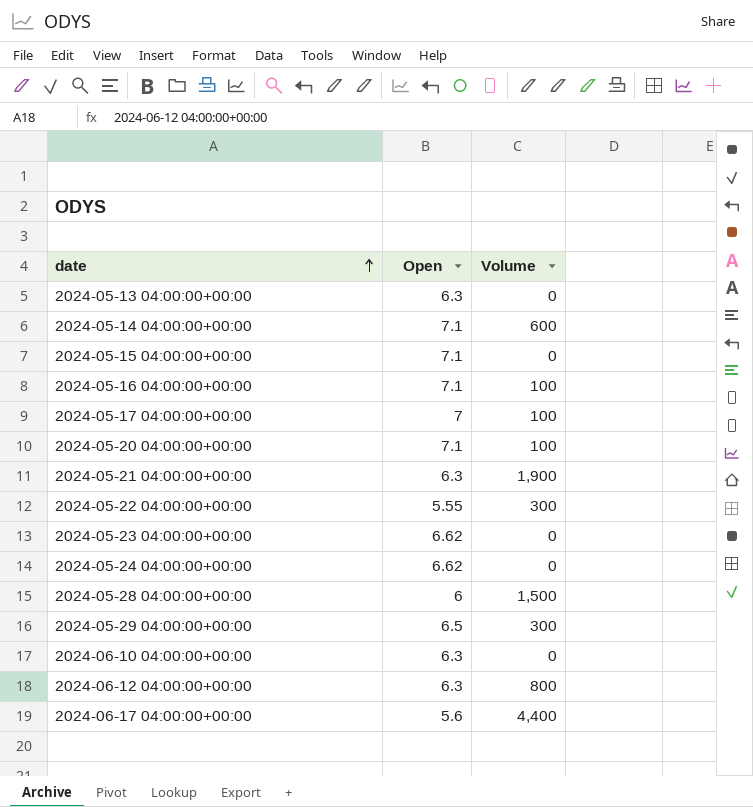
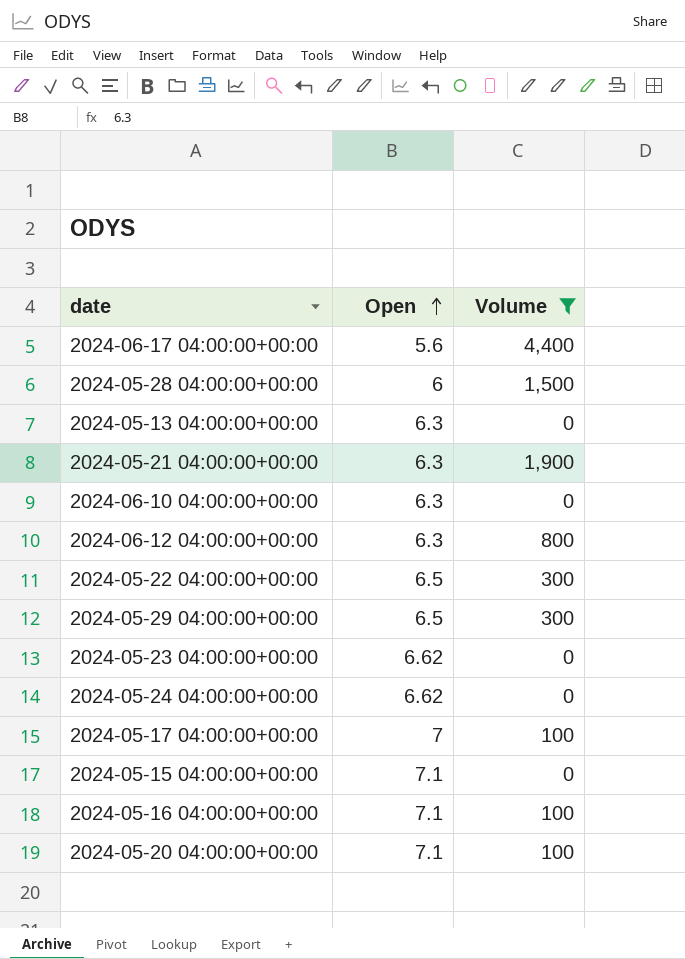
filter: none -> Volume != 600
row order: date ascending -> Open ascending
2024-05-22 04:00:00+00:00 | Open: 5.55 -> 6.5

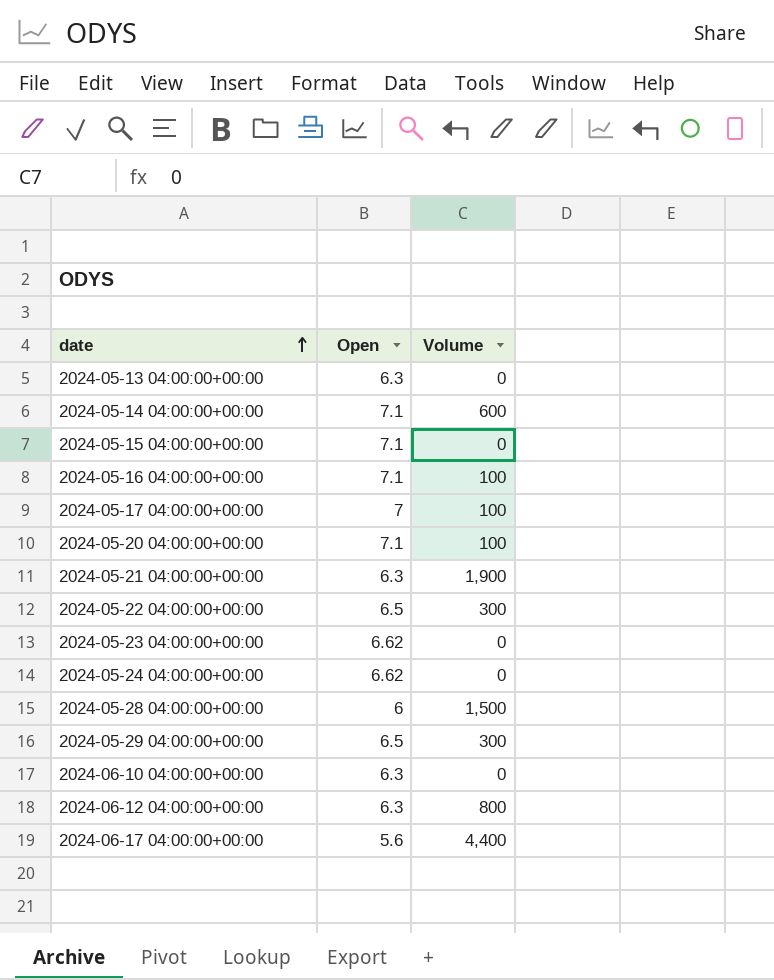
filter: Volume != 600 -> none
row order: Open ascending -> date ascending

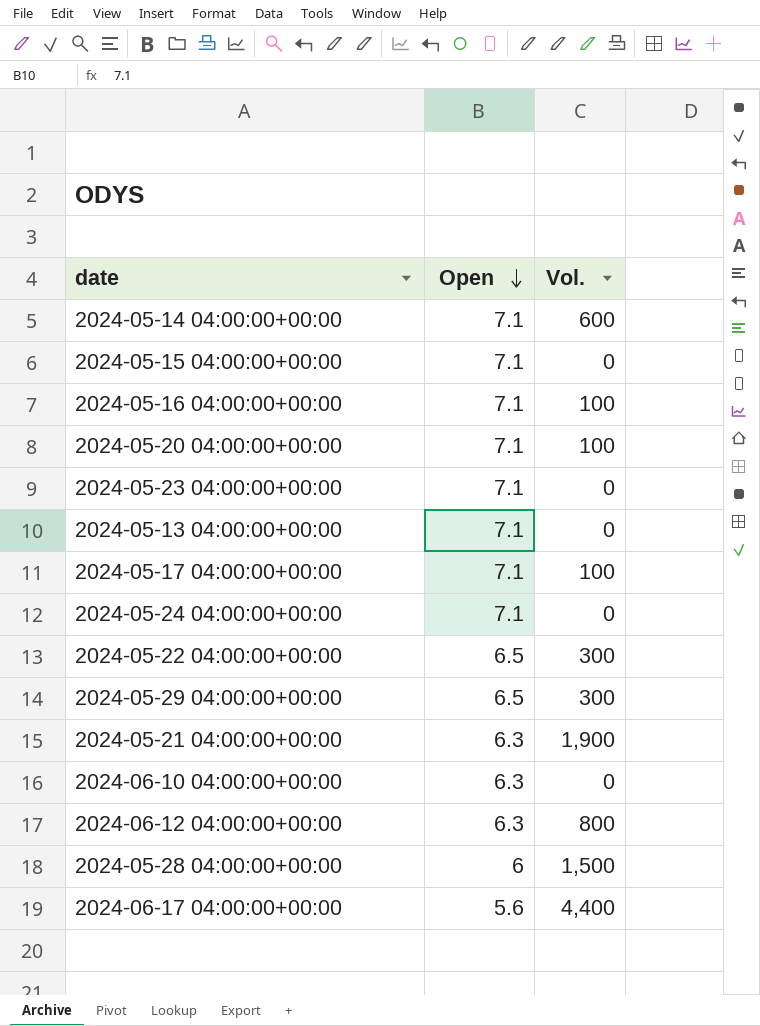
row order: date ascending -> Open descending
column name: Volume -> Vol.
2024-05-23 04:00:00+00:00 | Open: 6.62 -> 7.1
2024-05-13 04:00:00+00:00 | Open: 6.3 -> 7.1
2024-05-17 04:00:00+00:00 | Open: 7 -> 7.1
2024-05-24 04:00:00+00:00 | Open: 6.62 -> 7.1

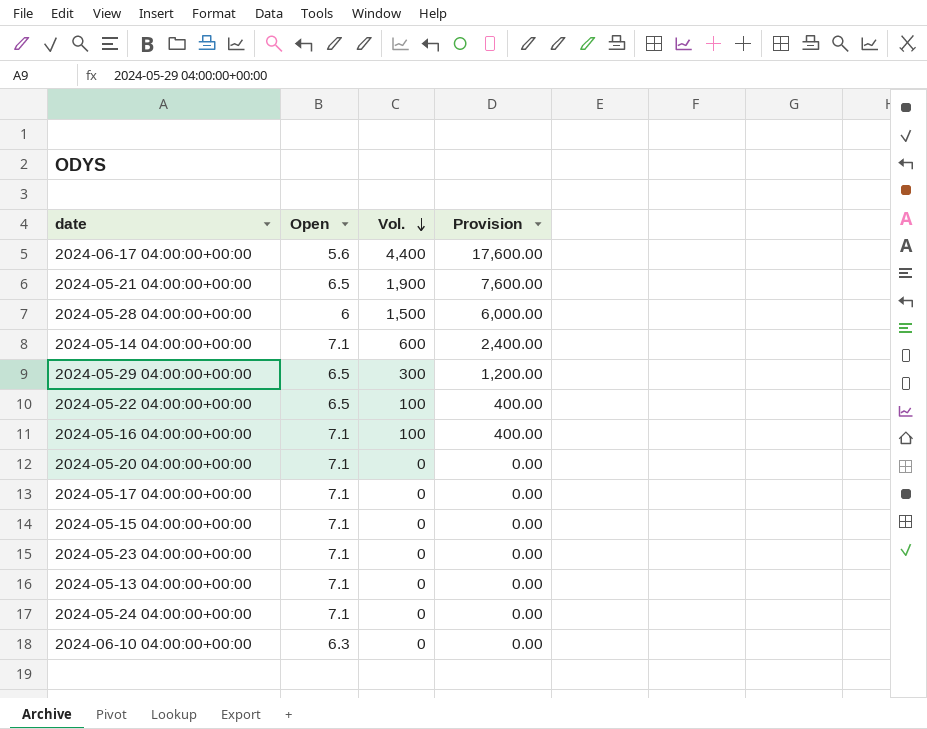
row order: Open descending -> Vol. descending
column Provision | formula: none -> [Vol.] * 4
row 2024-06-12 04:00:00+00:00: 6.3 | 800 -> none
2024-05-21 04:00:00+00:00 | Open: 6.3 -> 6.5
2024-05-22 04:00:00+00:00 | Vol.: 300 -> 100
2024-05-20 04:00:00+00:00 | Vol.: 100 -> 0
2024-05-17 04:00:00+00:00 | Vol.: 100 -> 0

